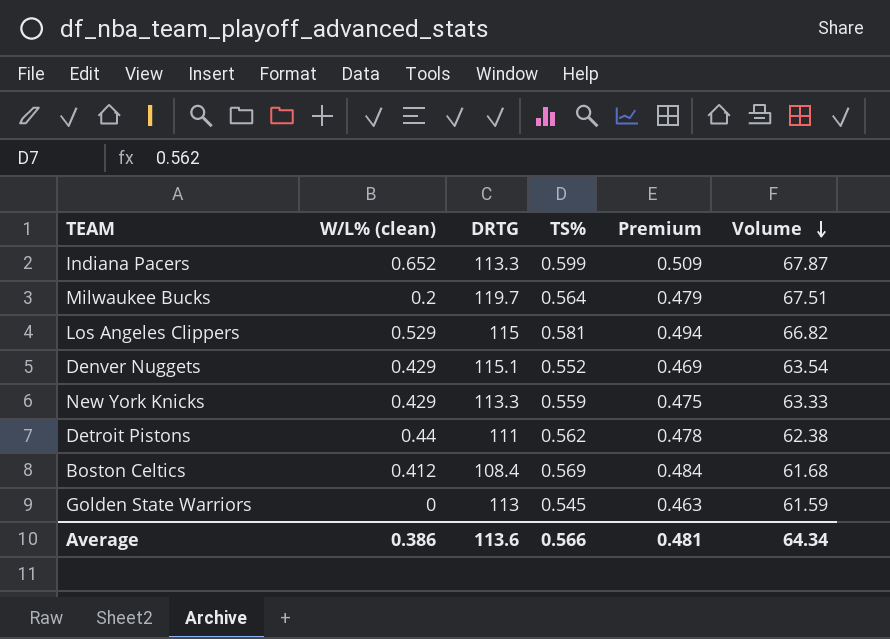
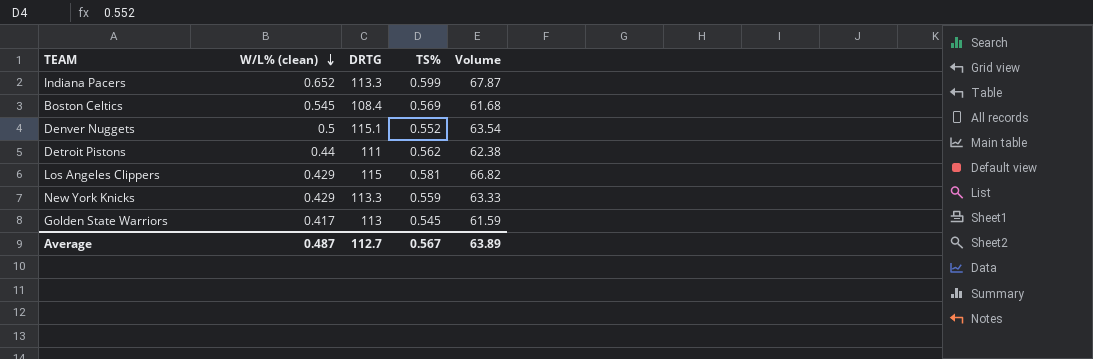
row order: Volume descending -> W/L% (clean) descending
column Premium | formula: [TS%] * 0.85 -> none
row Milwaukee Bucks: 0.2 | 119.7 | 0.564 | 0.479 | 67.51 -> none
Boston Celtics | W/L% (clean): 0.412 -> 0.545
Denver Nuggets | W/L% (clean): 0.429 -> 0.5
Los Angeles Clippers | W/L% (clean): 0.529 -> 0.429
Golden State Warriors | W/L% (clean): 0 -> 0.417
Average | W/L% (clean): 0.386 -> 0.487
Average | DRTG: 113.6 -> 112.7
Average | TS%: 0.566 -> 0.567
Average | Volume: 64.34 -> 63.89

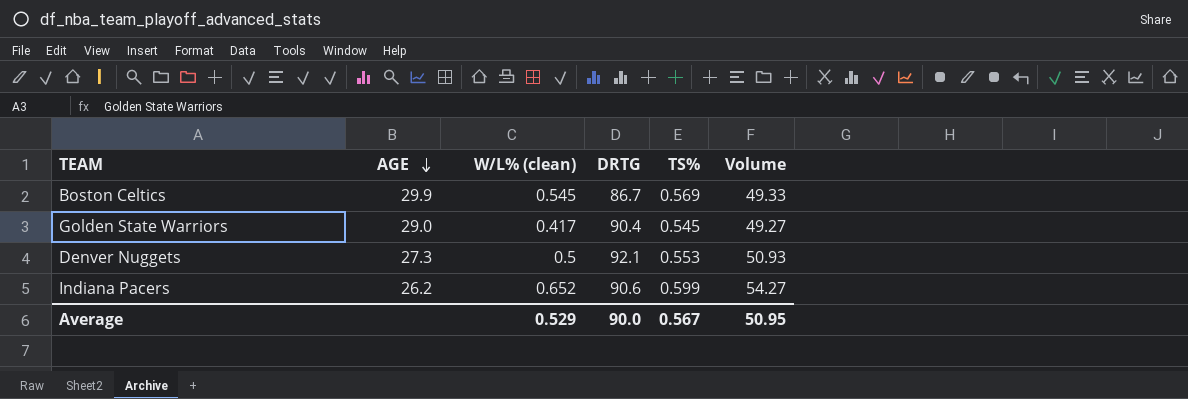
row order: W/L% (clean) descending -> AGE descending
column AGE | position: none -> 2
row Detroit Pistons: 0.44 | 111 | 0.562 | 62.38 -> none
row Los Angeles Clippers: 0.429 | 115 | 0.581 | 66.82 -> none
row New York Knicks: 0.429 | 113.3 | 0.559 | 63.33 -> none
Boston Celtics | DRTG: 108.4 -> 86.7
Boston Celtics | Volume: 61.68 -> 49.33
Golden State Warriors | DRTG: 113 -> 90.4
Golden State Warriors | Volume: 61.59 -> 49.27
Denver Nuggets | DRTG: 115.1 -> 92.1
Denver Nuggets | TS%: 0.552 -> 0.553
Denver Nuggets | Volume: 63.54 -> 50.93
Indiana Pacers | DRTG: 113.3 -> 90.6
Indiana Pacers | Volume: 67.87 -> 54.27
Average | W/L% (clean): 0.487 -> 0.529
Average | DRTG: 112.7 -> 90.0
Average | Volume: 63.89 -> 50.95

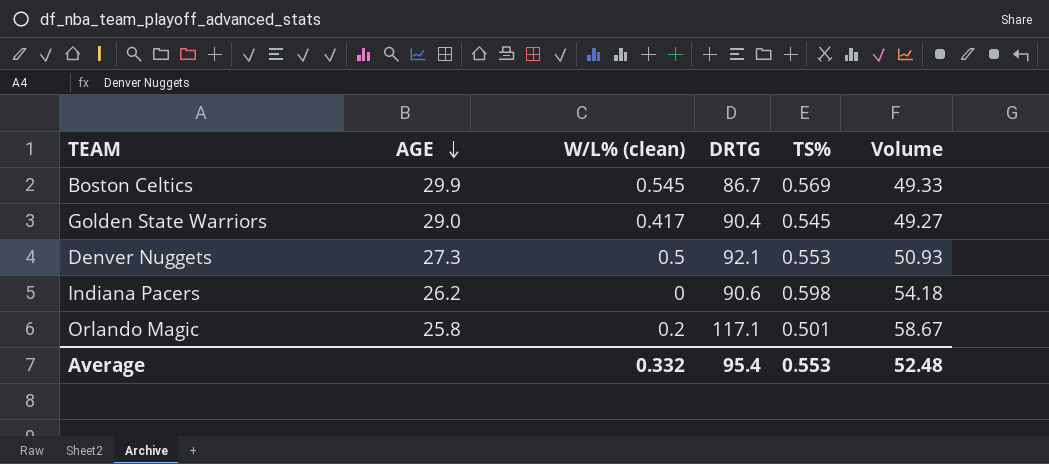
Indiana Pacers | W/L% (clean): 0.652 -> 0
Indiana Pacers | TS%: 0.599 -> 0.598
Indiana Pacers | Volume: 54.27 -> 54.18
row Orlando Magic: none -> 25.8 | 0.2 | 117.1 | 0.501 | 58.67
Average | W/L% (clean): 0.529 -> 0.332
Average | DRTG: 90.0 -> 95.4
Average | TS%: 0.567 -> 0.553
Average | Volume: 50.95 -> 52.48

